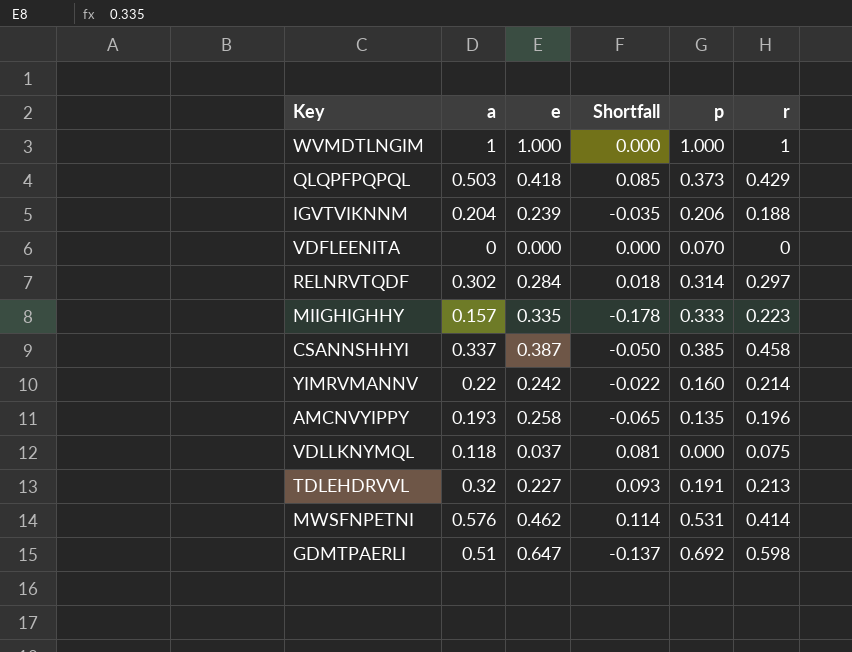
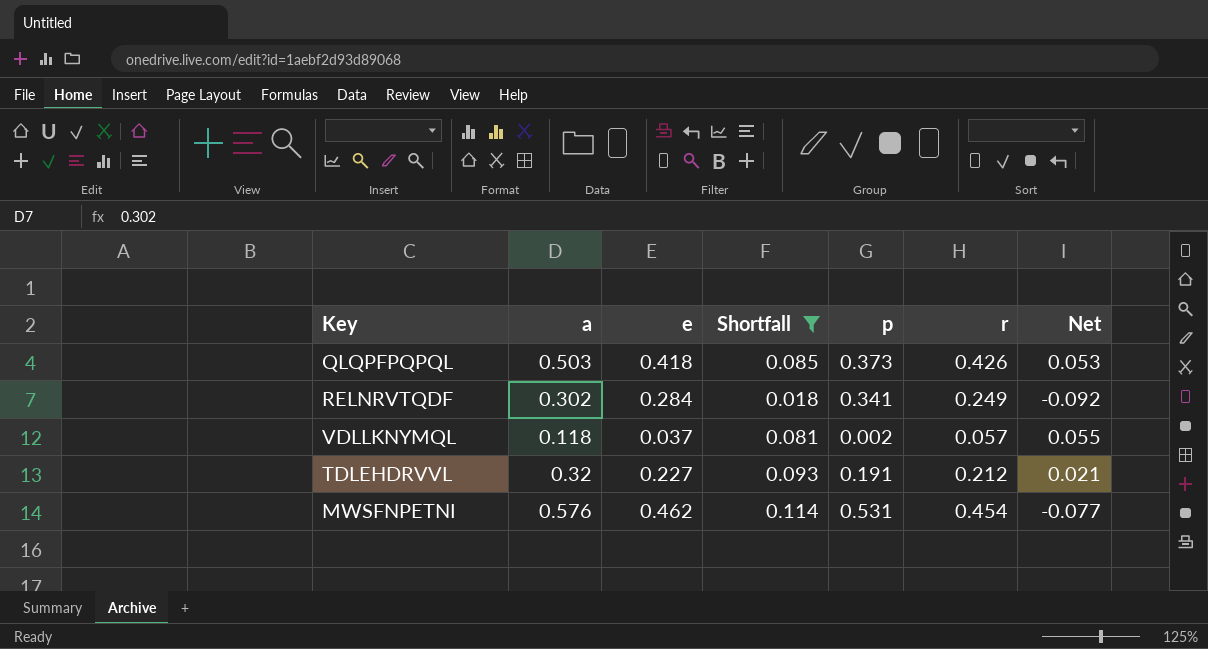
filter: none -> Shortfall >= 0.018
column Net | formula: none -> [r] - [p]
QLQPFPQPQL | r: 0.429 -> 0.426
RELNRVTQDF | p: 0.314 -> 0.341
RELNRVTQDF | r: 0.297 -> 0.249
VDLLKNYMQL | p: 0.000 -> 0.002
VDLLKNYMQL | r: 0.075 -> 0.057
TDLEHDRVVL | r: 0.213 -> 0.212
MWSFNPETNI | r: 0.414 -> 0.454

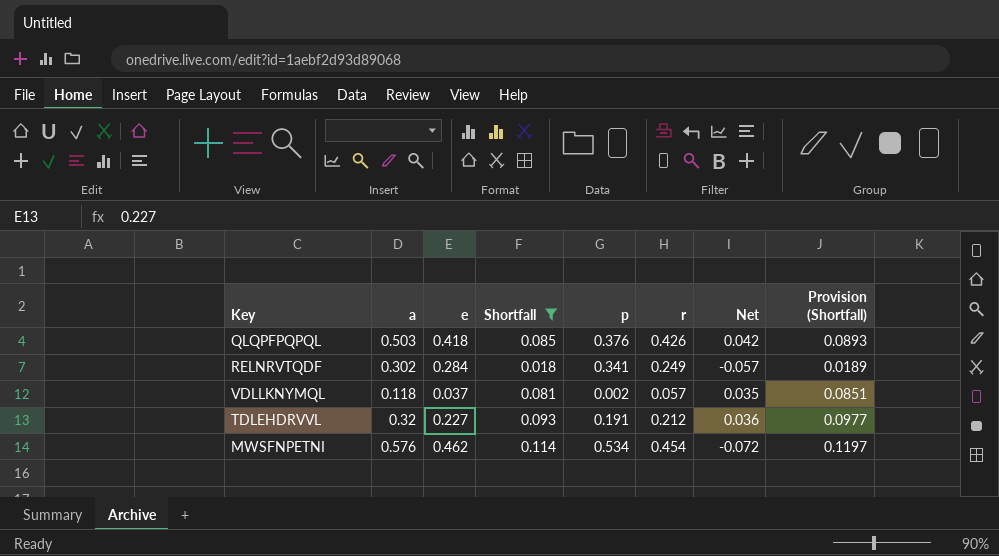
column Net | formula: [r] - [p] -> [e] - [p]
column Provision (Shortfall) | formula: none -> [Shortfall] * 1.05
QLQPFPQPQL | p: 0.373 -> 0.376
MWSFNPETNI | p: 0.531 -> 0.534

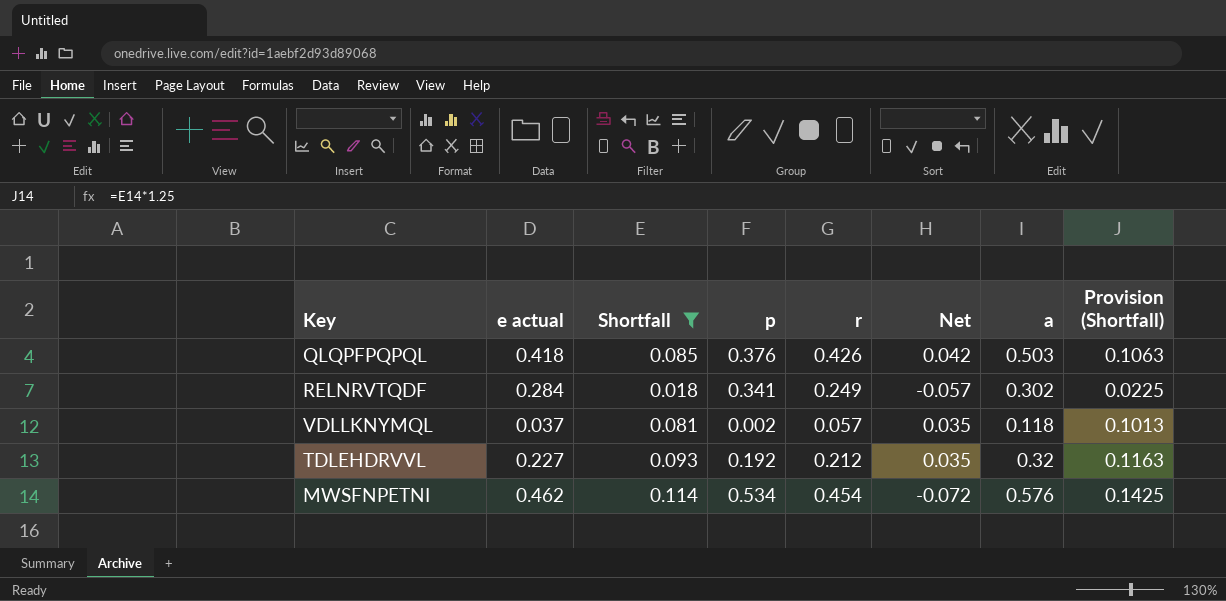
column name: e -> e actual
column a | position: 2 -> 7
column Provision (Shortfall) | formula: [Shortfall] * 1.05 -> [Shortfall] * 1.25
TDLEHDRVVL | p: 0.191 -> 0.192
TDLEHDRVVL | Net: 0.036 -> 0.035

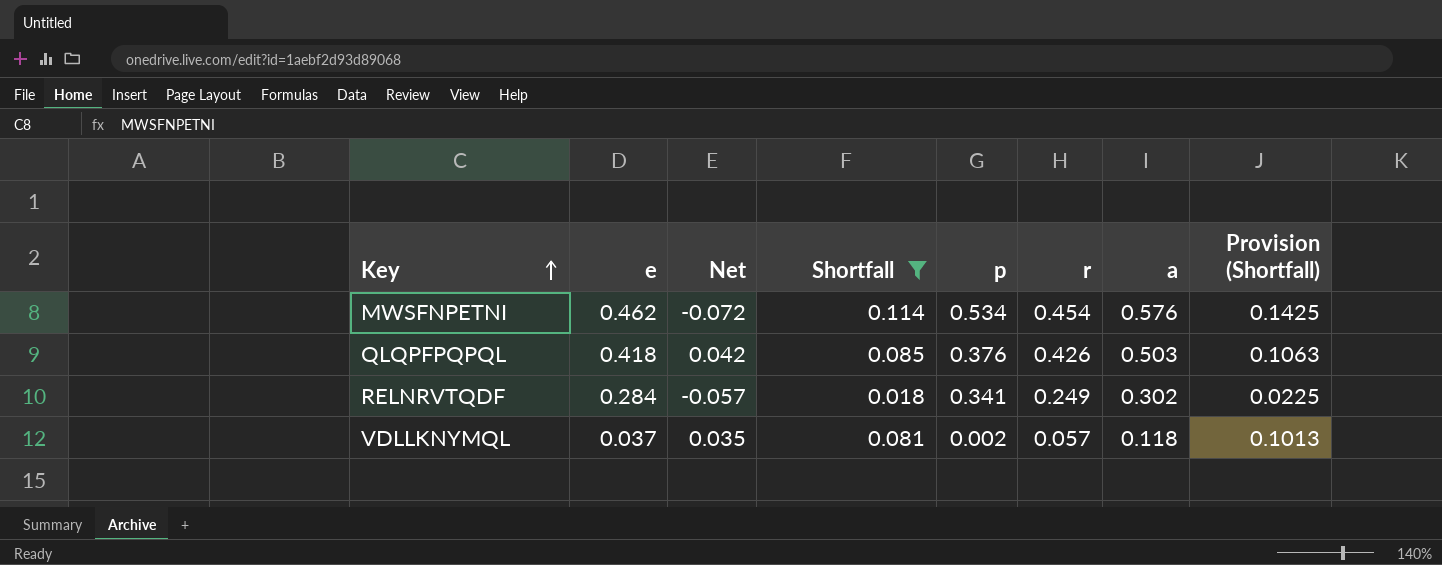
row order: none -> Key ascending
column name: e actual -> e
column Net | position: 6 -> 3
row TDLEHDRVVL: 0.227 | 0.093 | 0.192 | 0.212 | 0.035 | 0.32 | 0.1163 -> none

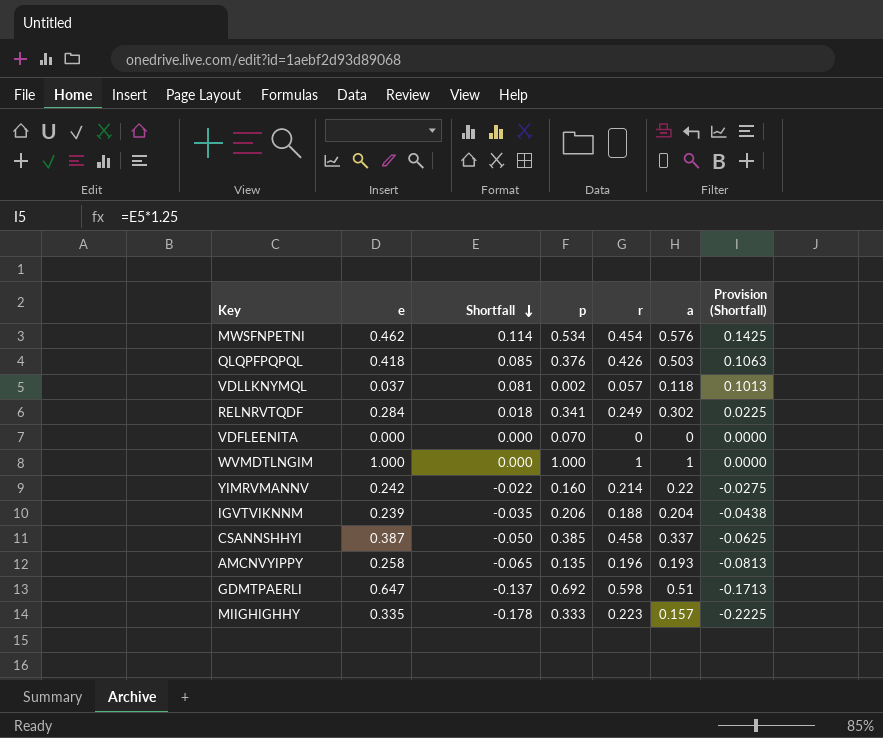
filter: Shortfall >= 0.018 -> none
row order: Key ascending -> Shortfall descending
column Net | formula: [e] - [p] -> none

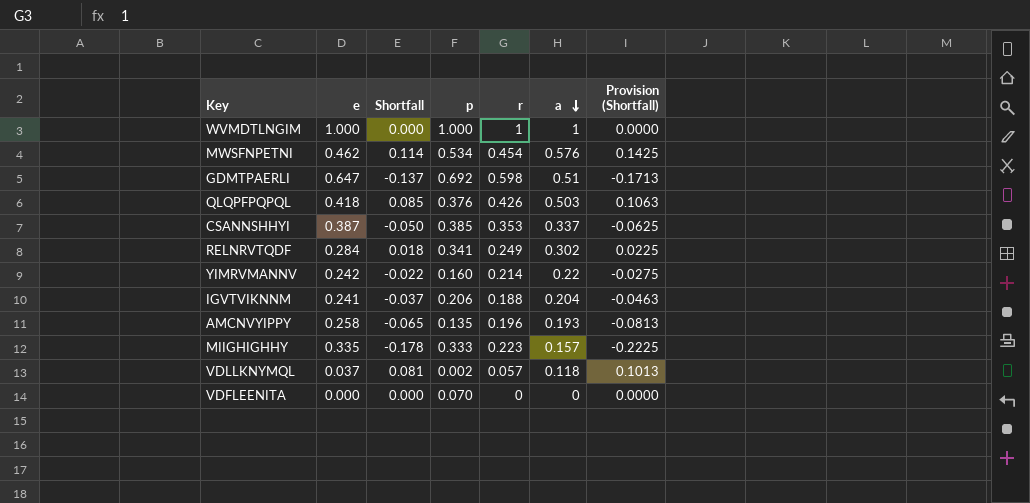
row order: Shortfall descending -> a descending
CSANNSHHYI | r: 0.458 -> 0.353
IGVTVIKNNM | e: 0.239 -> 0.241
IGVTVIKNNM | Shortfall: -0.035 -> -0.037
IGVTVIKNNM | Provision (Shortfall): -0.0438 -> -0.0463

